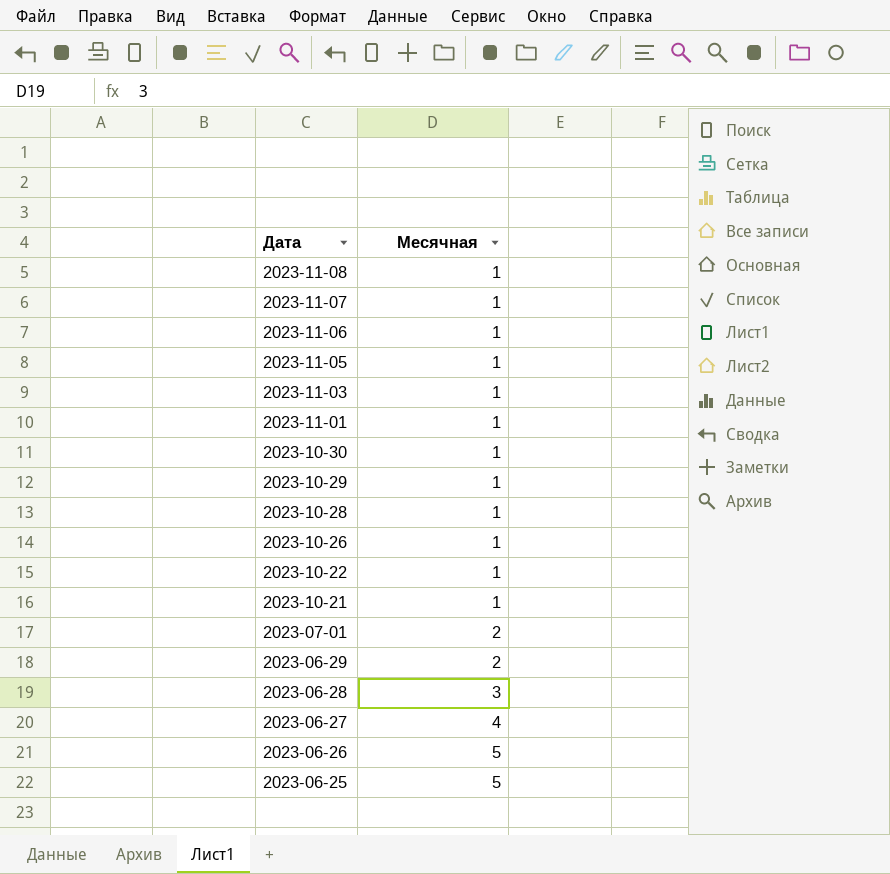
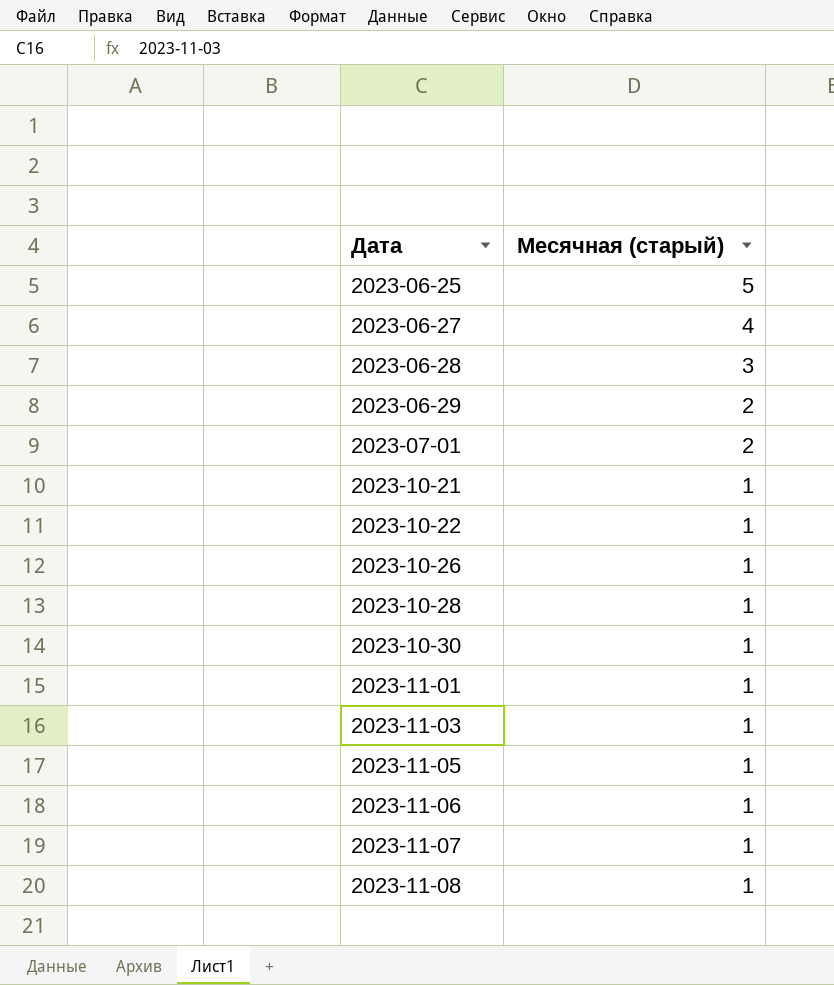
row order: Дата descending -> Дата ascending
column name: Месячная -> Месячная (старый)
row 2023-10-29: 1 -> none
row 2023-06-26: 5 -> none

